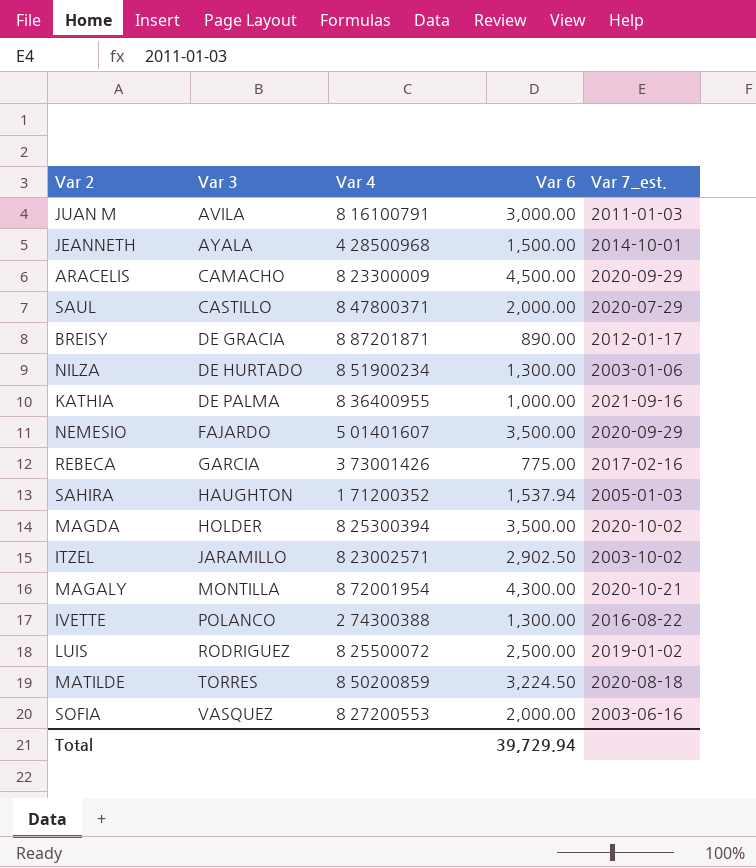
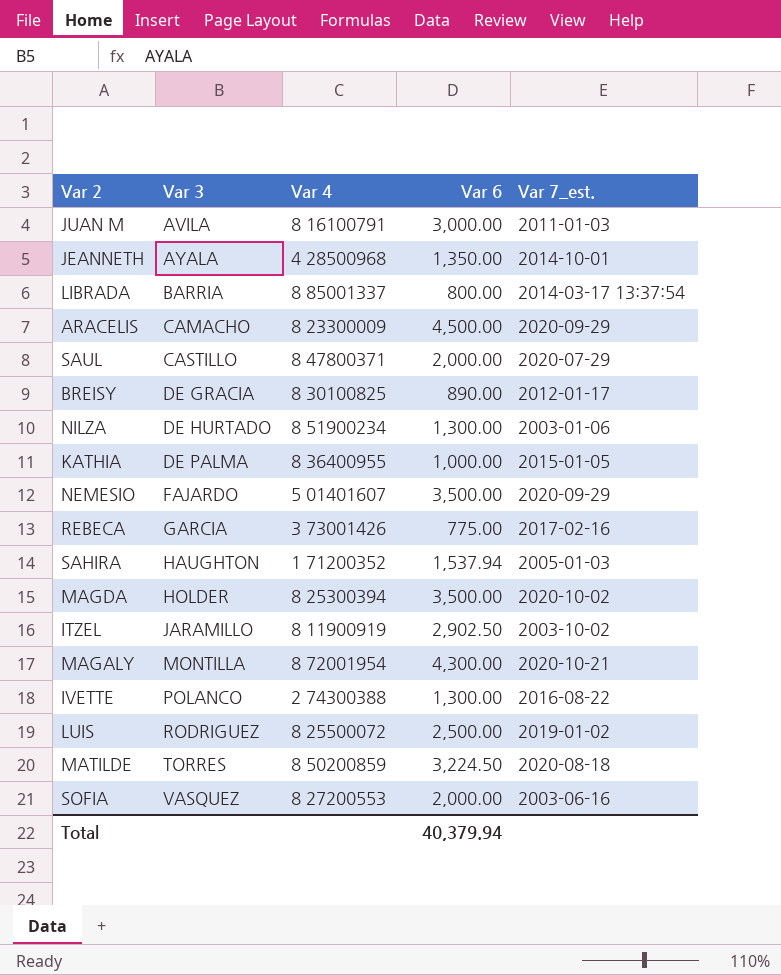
JEANNETH | Var 6: 1,500.00 -> 1,350.00
row LIBRADA: none -> BARRIA | 8 85001337 | 800.00 | 2014-03-17 13:37:54
BREISY | Var 4: 8 87201871 -> 8 30100825
KATHIA | Var 7_est.: 2021-09-16 -> 2015-01-05
ITZEL | Var 4: 8 23002571 -> 8 11900919
Total | Var 6: 39,729.94 -> 40,379.94

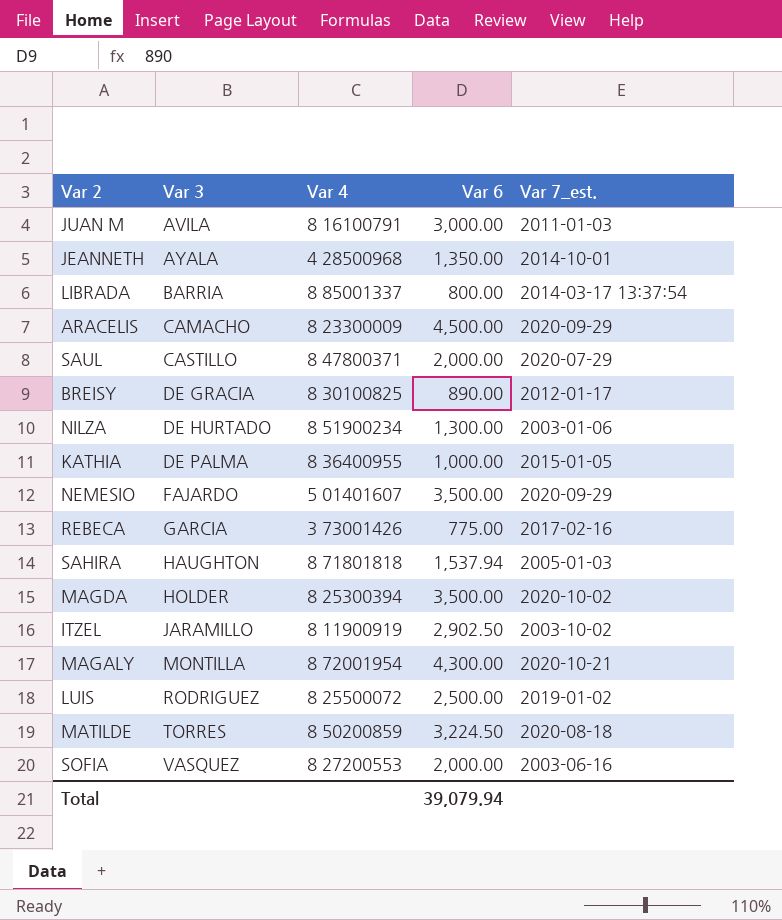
row IVETTE: POLANCO | 2 74300388 | 1,300.00 | 2016-08-22 -> none
SAHIRA | Var 4: 1 71200352 -> 8 71801818
Total | Var 6: 40,379.94 -> 39,079.94

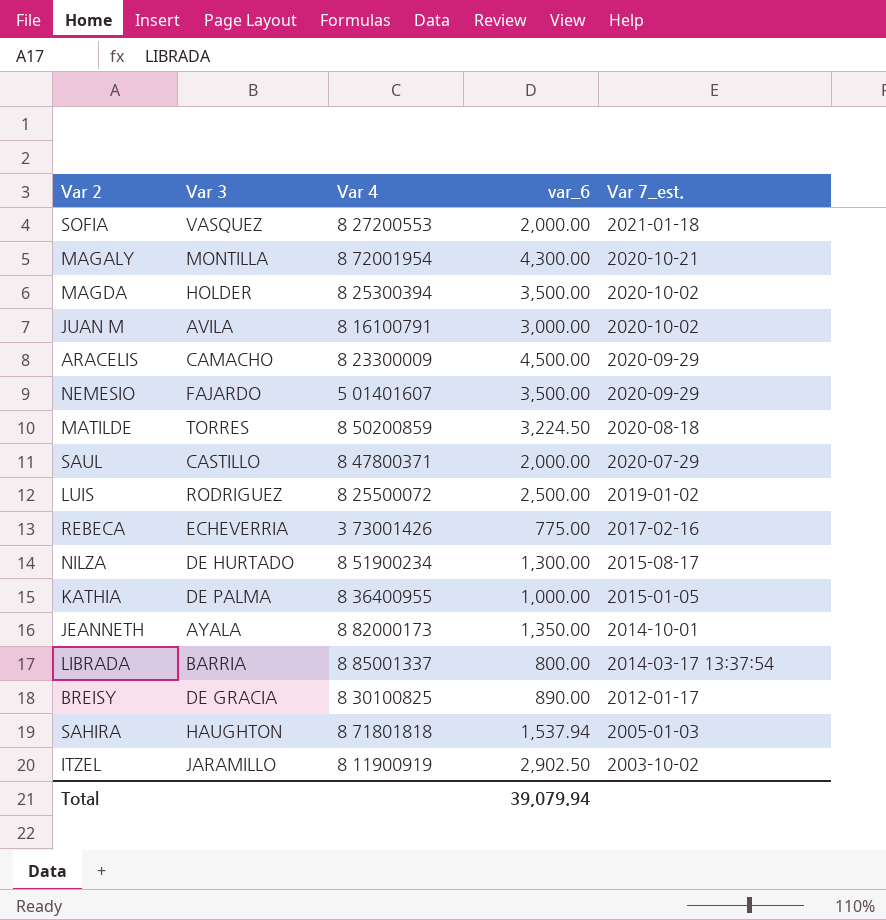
row order: Var 3 ascending -> Var 7_est. descending
column name: Var 6 -> var_6
SOFIA | Var 7_est.: 2003-06-16 -> 2021-01-18
JUAN M | Var 7_est.: 2011-01-03 -> 2020-10-02
REBECA | Var 3: GARCIA -> ECHEVERRIA
NILZA | Var 7_est.: 2003-01-06 -> 2015-08-17
JEANNETH | Var 4: 4 28500968 -> 8 82000173

